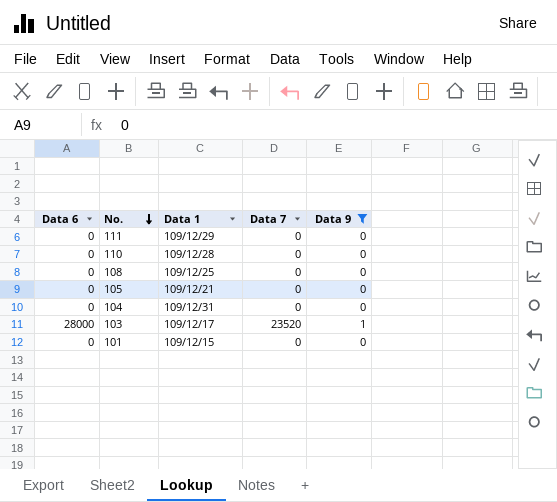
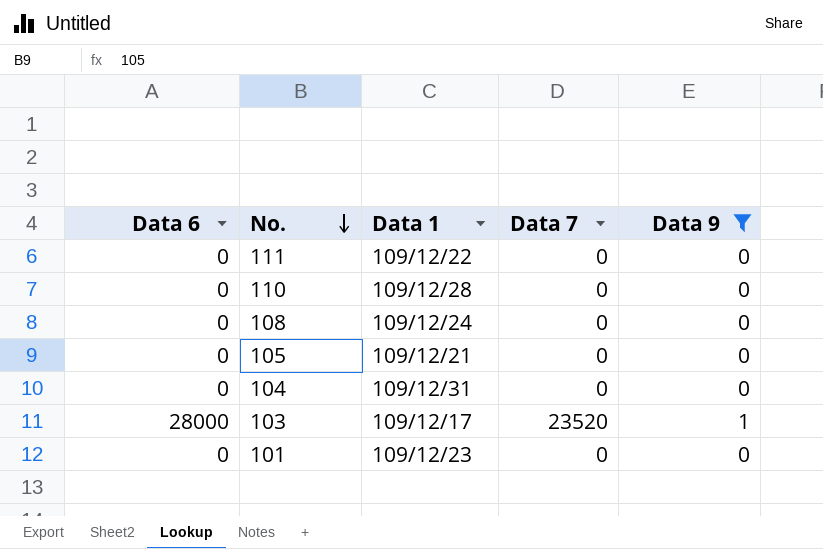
111 | Data 1: 109/12/29 -> 109/12/22
108 | Data 1: 109/12/25 -> 109/12/24
101 | Data 1: 109/12/15 -> 109/12/23

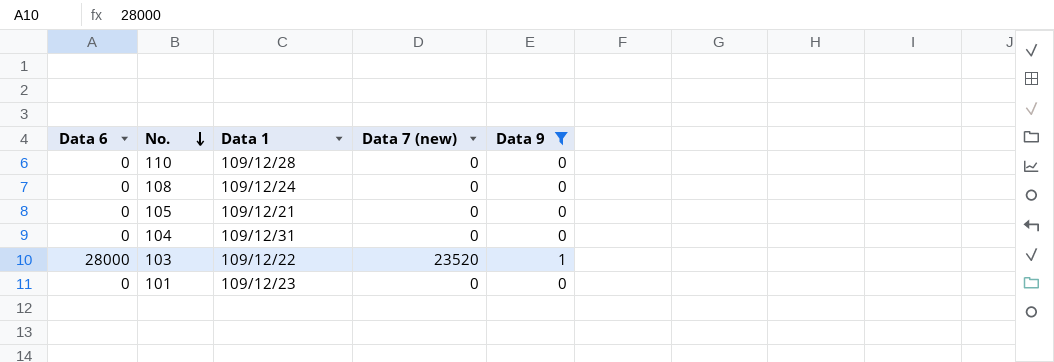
column name: Data 7 -> Data 7 (new)
row 111: 0 | 109/12/22 | 0 | 0 -> none
103 | Data 1: 109/12/17 -> 109/12/22

